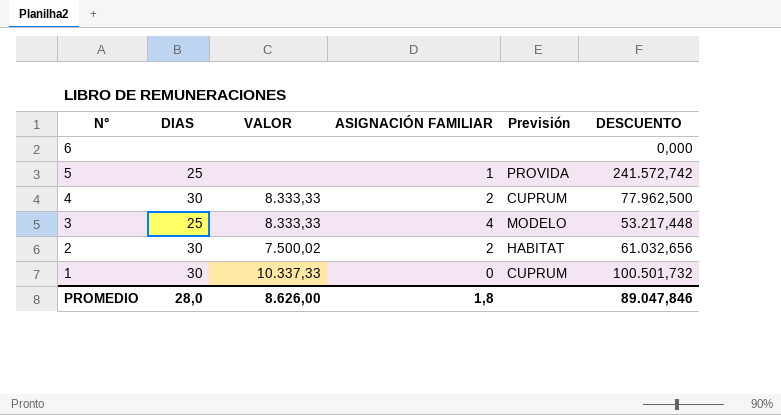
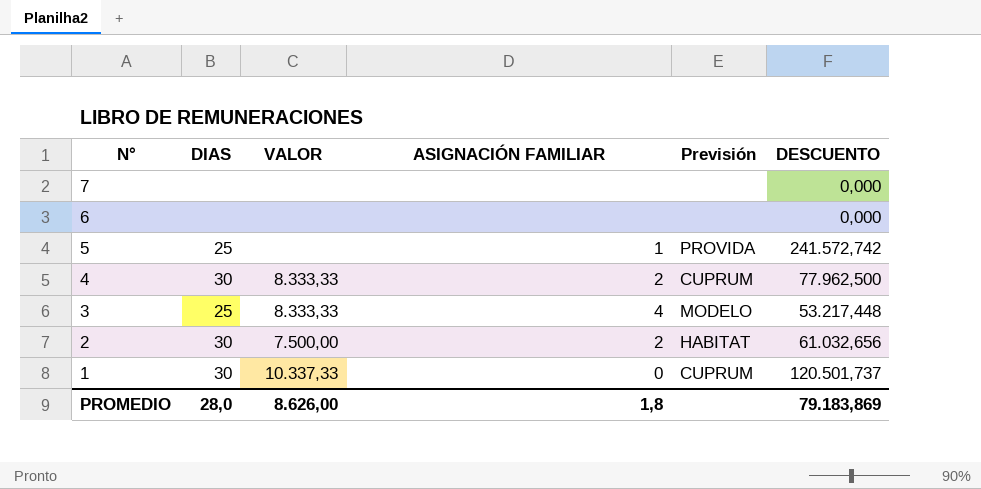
row 7: none -> none | none | none | none | 0,000
2 | VALOR: 7.500,02 -> 7.500,00
1 | DESCUENTO: 100.501,732 -> 120.501,737
PROMEDIO | DESCUENTO: 89.047,846 -> 79.183,869

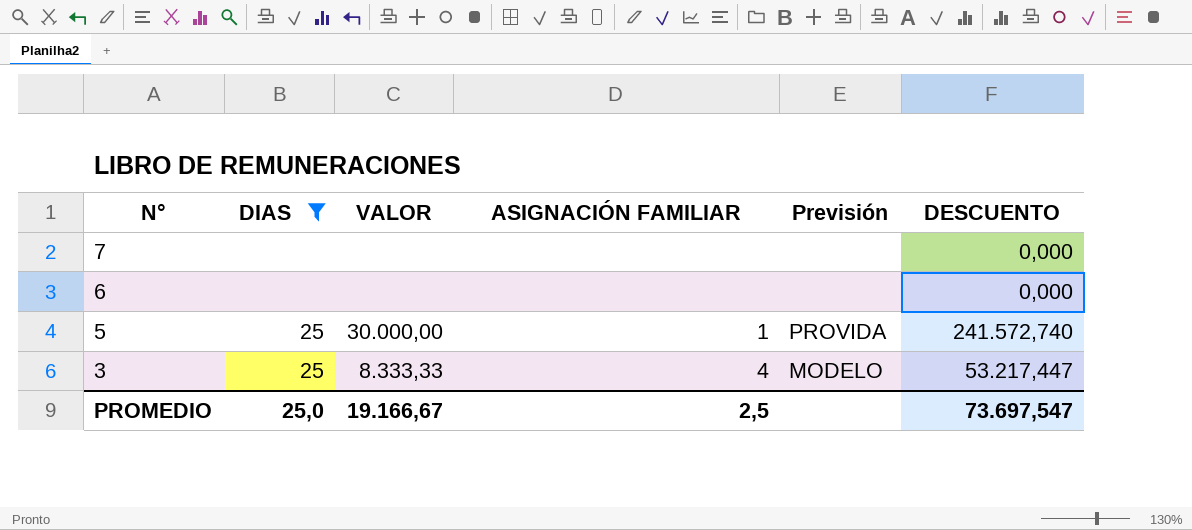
filter: none -> DIAS != 30
5 | VALOR: none -> 30.000,00
5 | DESCUENTO: 241.572,742 -> 241.572,740
3 | DESCUENTO: 53.217,448 -> 53.217,447
PROMEDIO | DIAS: 28,0 -> 25,0
PROMEDIO | VALOR: 8.626,00 -> 19.166,67
PROMEDIO | ASIGNACIÓN FAMILIAR: 1,8 -> 2,5
PROMEDIO | DESCUENTO: 79.183,869 -> 73.697,547

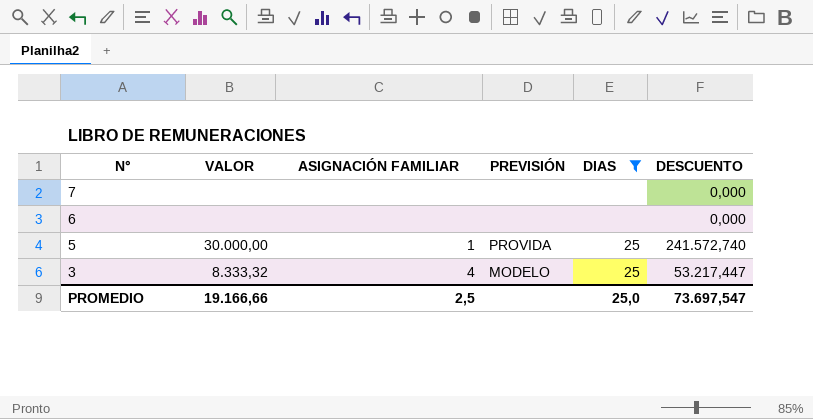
column name: Previsión -> PREVISIÓN
column DIAS | position: 2 -> 5
3 | VALOR: 8.333,33 -> 8.333,32
PROMEDIO | VALOR: 19.166,67 -> 19.166,66

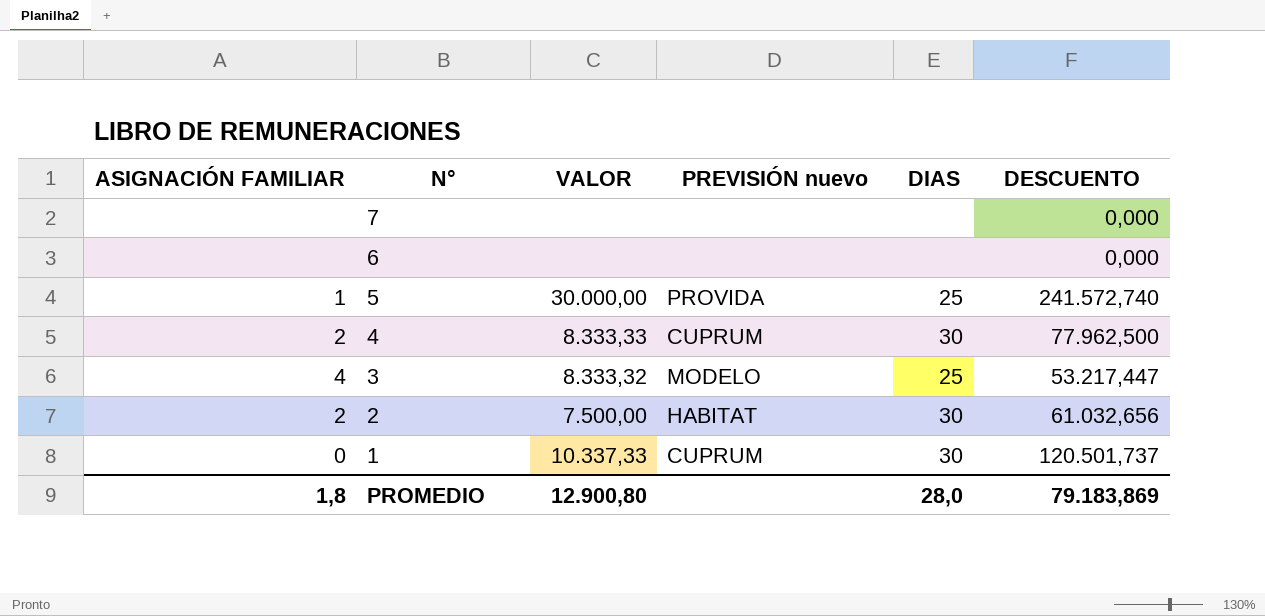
filter: DIAS != 30 -> none
column ASIGNACIÓN FAMILIAR | position: 3 -> 1
column name: PREVISIÓN -> PREVISIÓN nuevo
PROMEDIO | ASIGNACIÓN FAMILIAR: 2,5 -> 1,8
PROMEDIO | VALOR: 19.166,66 -> 12.900,80
PROMEDIO | DIAS: 25,0 -> 28,0
PROMEDIO | DESCUENTO: 73.697,547 -> 79.183,869

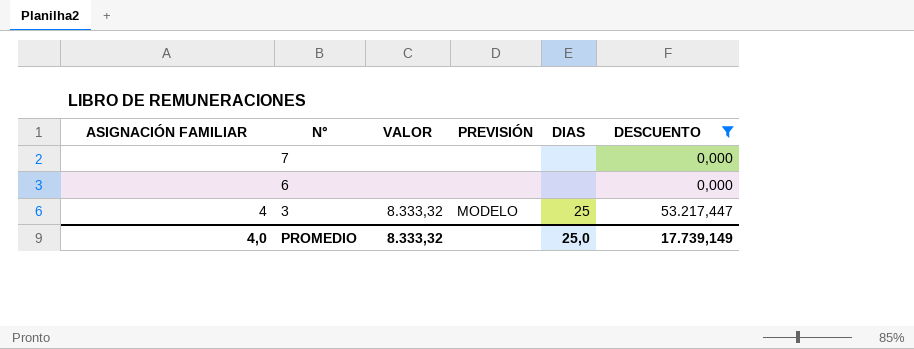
filter: none -> DESCUENTO <= 53.217,447
column name: PREVISIÓN nuevo -> PREVISIÓN
PROMEDIO | ASIGNACIÓN FAMILIAR: 1,8 -> 4,0
PROMEDIO | VALOR: 12.900,80 -> 8.333,32
PROMEDIO | DIAS: 28,0 -> 25,0
PROMEDIO | DESCUENTO: 79.183,869 -> 17.739,149

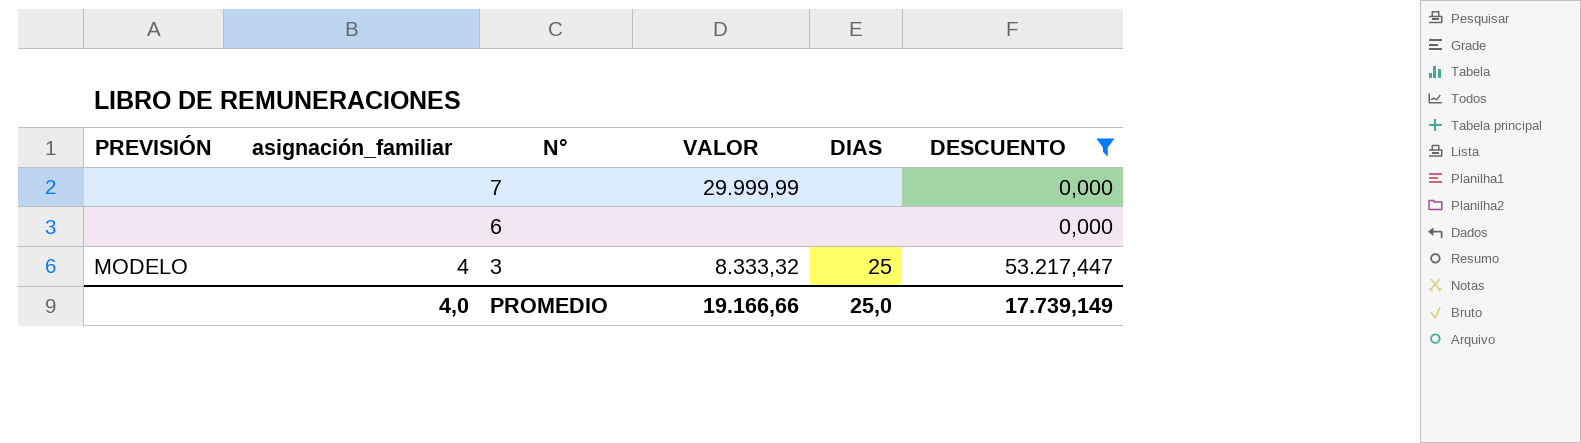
column PREVISIÓN | position: 4 -> 1
column name: ASIGNACIÓN FAMILIAR -> asignación_familiar
7 | VALOR: none -> 29.999,99
PROMEDIO | VALOR: 8.333,32 -> 19.166,66

